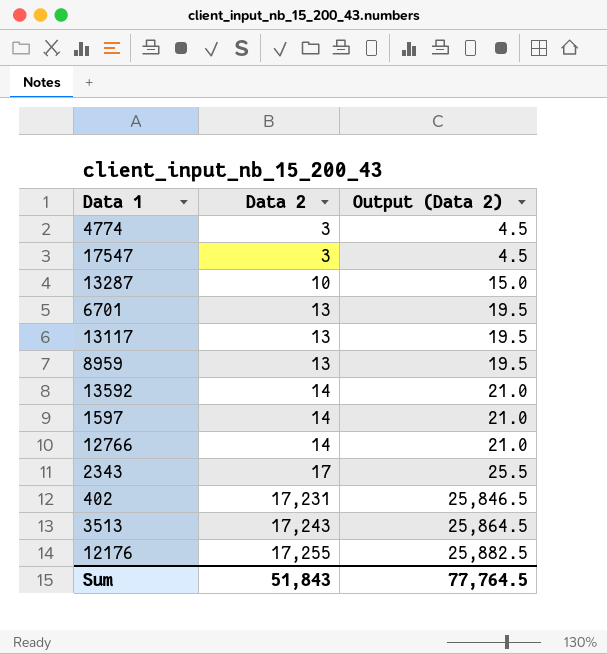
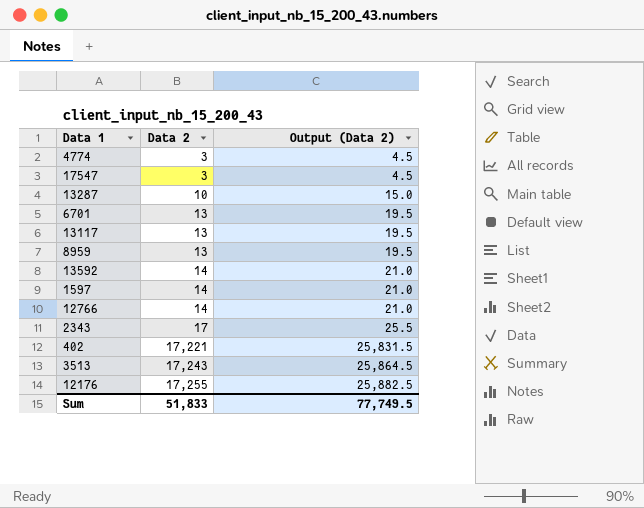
402 | Data 2: 17,231 -> 17,221
402 | Output (Data 2): 25,846.5 -> 25,831.5
Sum | Data 2: 51,843 -> 51,833
Sum | Output (Data 2): 77,764.5 -> 77,749.5

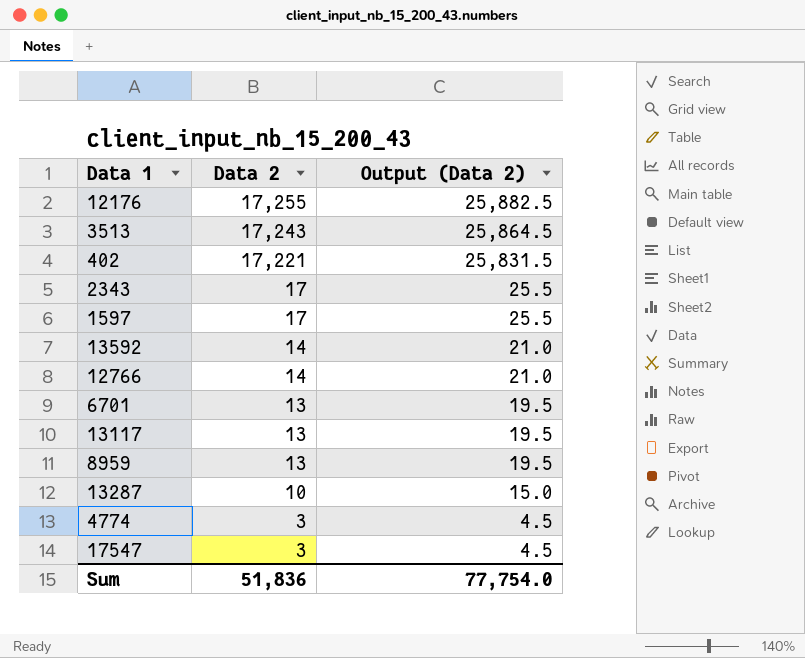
row order: Data 2 ascending -> Data 2 descending
1597 | Data 2: 14 -> 17
1597 | Output (Data 2): 21.0 -> 25.5
Sum | Data 2: 51,833 -> 51,836
Sum | Output (Data 2): 77,749.5 -> 77,754.0

